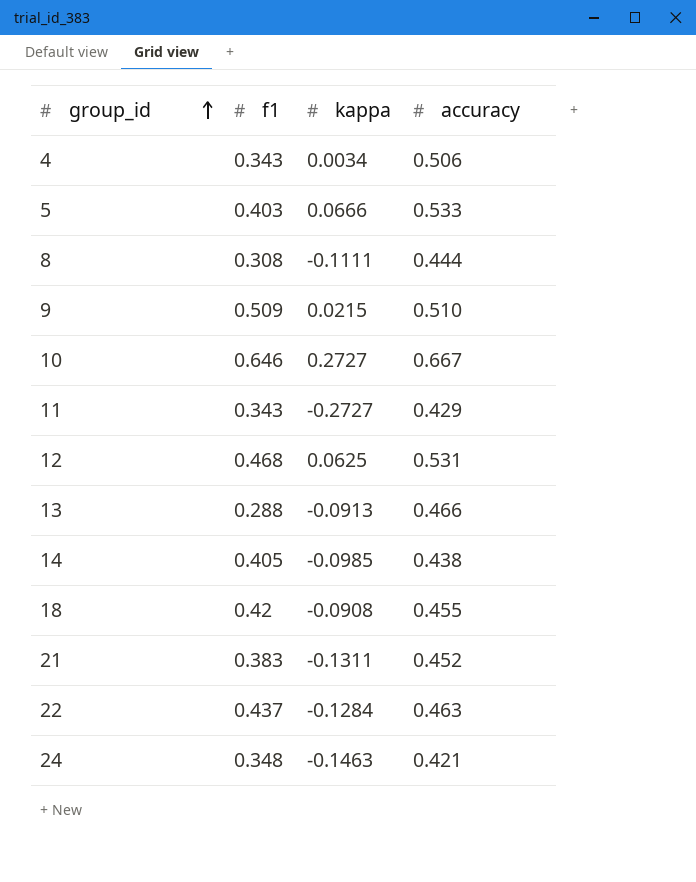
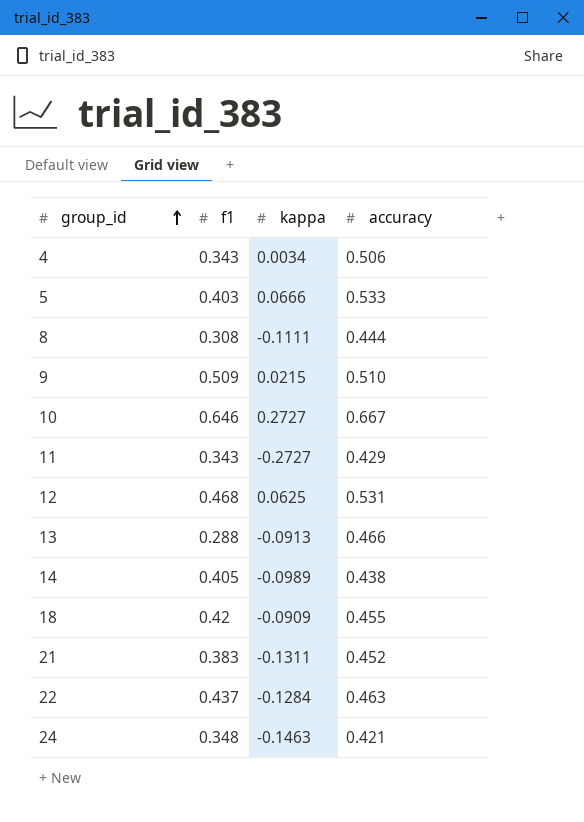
14 | kappa: -0.0985 -> -0.0989
18 | kappa: -0.0908 -> -0.0909

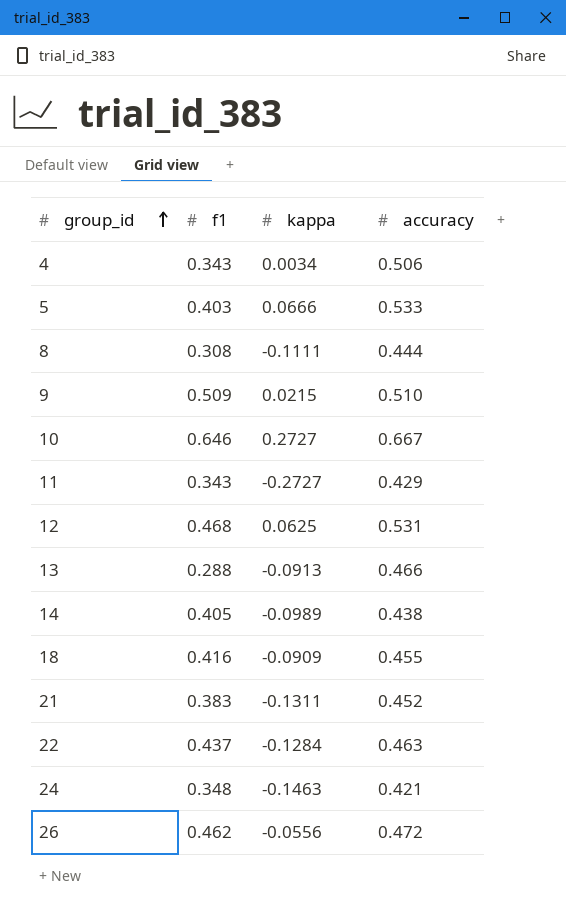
18 | f1: 0.42 -> 0.416
row 26: none -> 0.462 | -0.0556 | 0.472

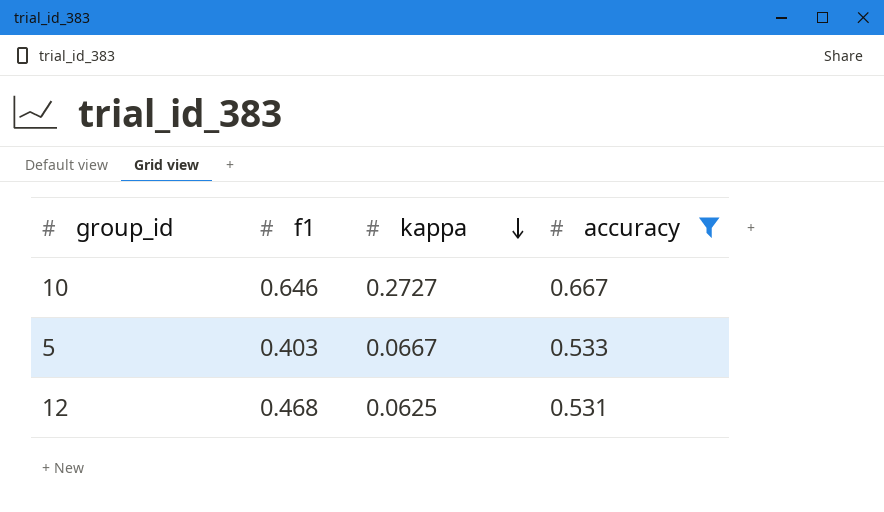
filter: none -> accuracy >= 0.531
row order: group_id ascending -> kappa descending
5 | kappa: 0.0666 -> 0.0667

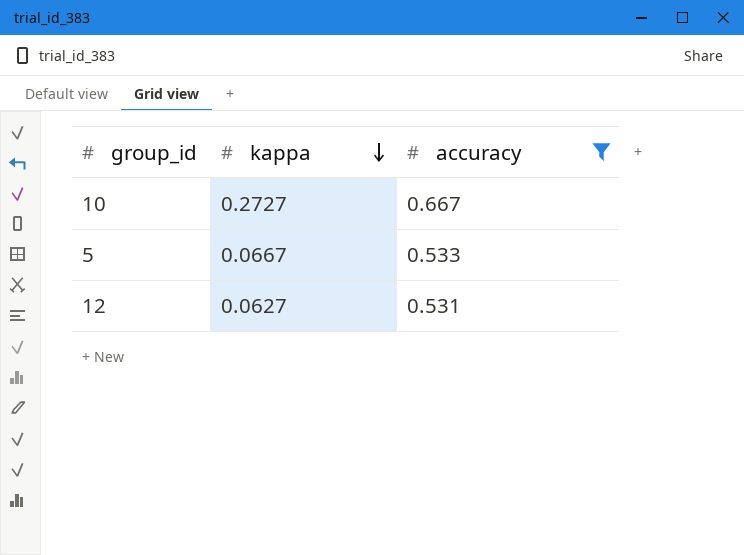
column f1 | position: 2 -> none
12 | kappa: 0.0625 -> 0.0627

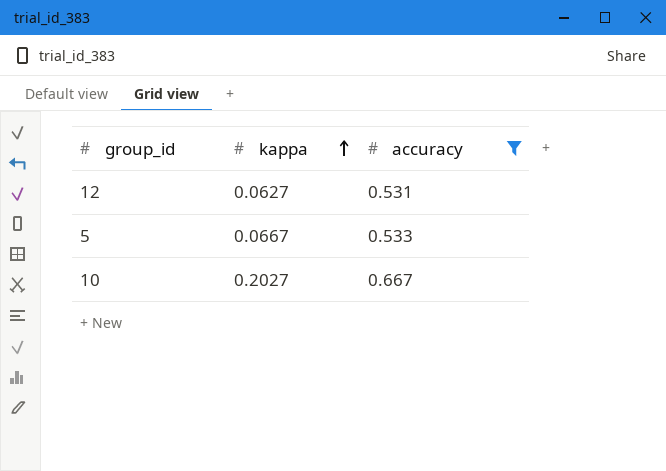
row order: kappa descending -> kappa ascending
10 | kappa: 0.2727 -> 0.2027

